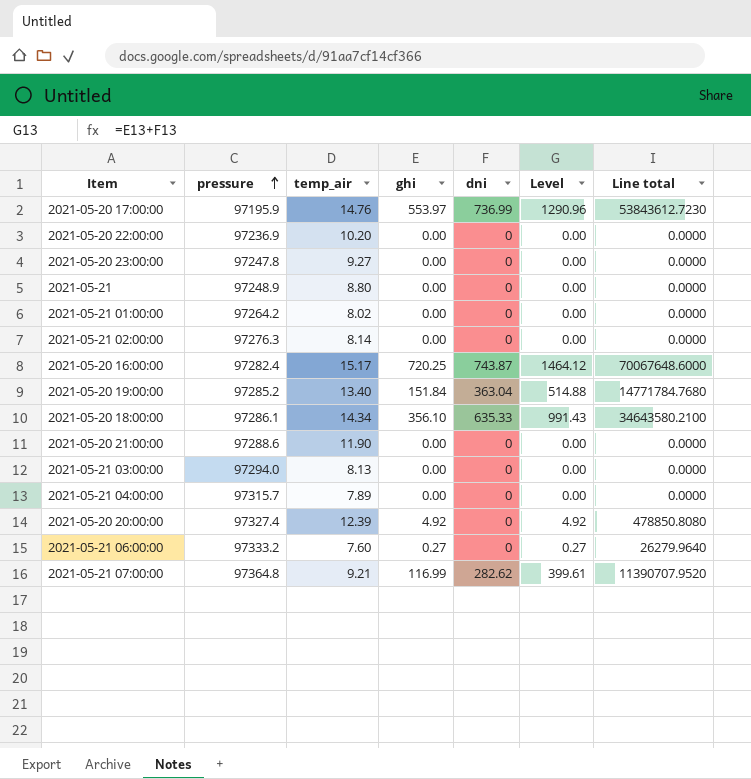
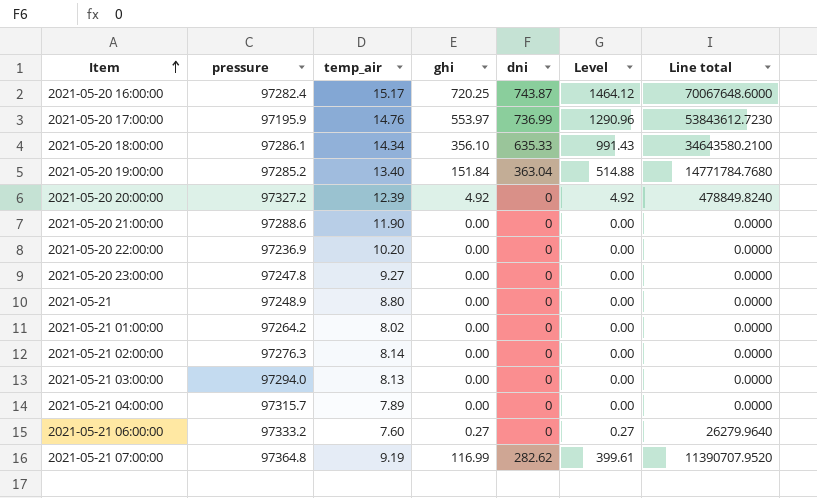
row order: pressure ascending -> Item ascending
2021-05-20 20:00:00 | pressure: 97327.4 -> 97327.2
2021-05-20 20:00:00 | Line total: 478850.8080 -> 478849.8240
2021-05-21 07:00:00 | temp_air: 9.21 -> 9.19

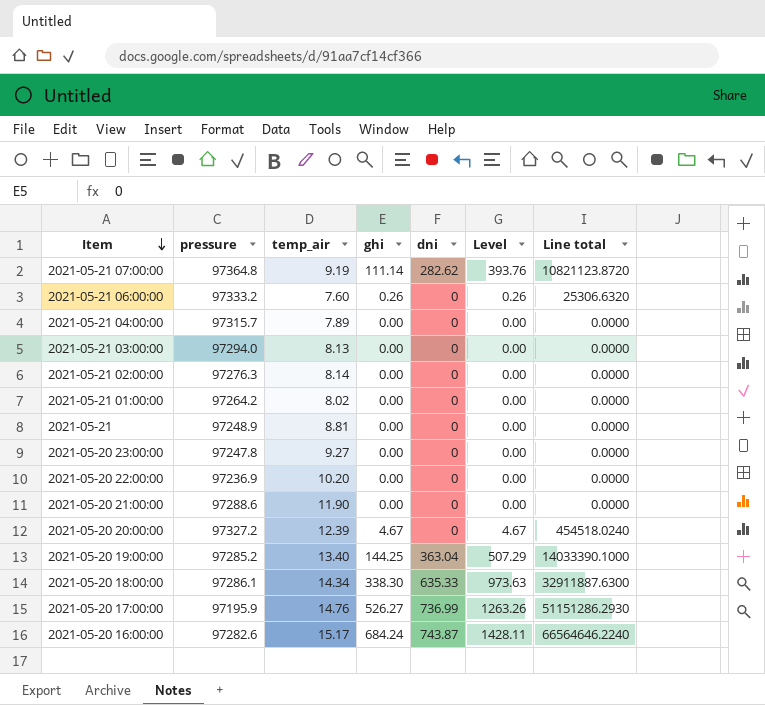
row order: Item ascending -> Item descending
2021-05-21 07:00:00 | ghi: 116.99 -> 111.14
2021-05-21 07:00:00 | Level: 399.61 -> 393.76
2021-05-21 07:00:00 | Line total: 11390707.9520 -> 10821123.8720
2021-05-21 06:00:00 | ghi: 0.27 -> 0.26
2021-05-21 06:00:00 | Level: 0.27 -> 0.26
2021-05-21 06:00:00 | Line total: 26279.9640 -> 25306.6320
2021-05-21 | temp_air: 8.80 -> 8.81
2021-05-20 20:00:00 | ghi: 4.92 -> 4.67
2021-05-20 20:00:00 | Level: 4.92 -> 4.67
2021-05-20 20:00:00 | Line total: 478849.8240 -> 454518.0240
2021-05-20 19:00:00 | ghi: 151.84 -> 144.25
2021-05-20 19:00:00 | Level: 514.88 -> 507.29
2021-05-20 19:00:00 | Line total: 14771784.7680 -> 14033390.1000
2021-05-20 18:00:00 | ghi: 356.10 -> 338.30
2021-05-20 18:00:00 | Level: 991.43 -> 973.63
2021-05-20 18:00:00 | Line total: 34643580.2100 -> 32911887.6300
2021-05-20 17:00:00 | ghi: 553.97 -> 526.27
2021-05-20 17:00:00 | Level: 1290.96 -> 1263.26
2021-05-20 17:00:00 | Line total: 53843612.7230 -> 51151286.2930
2021-05-20 16:00:00 | pressure: 97282.4 -> 97282.6
2021-05-20 16:00:00 | ghi: 720.25 -> 684.24
2021-05-20 16:00:00 | Level: 1464.12 -> 1428.11
2021-05-20 16:00:00 | Line total: 70067648.6000 -> 66564646.2240

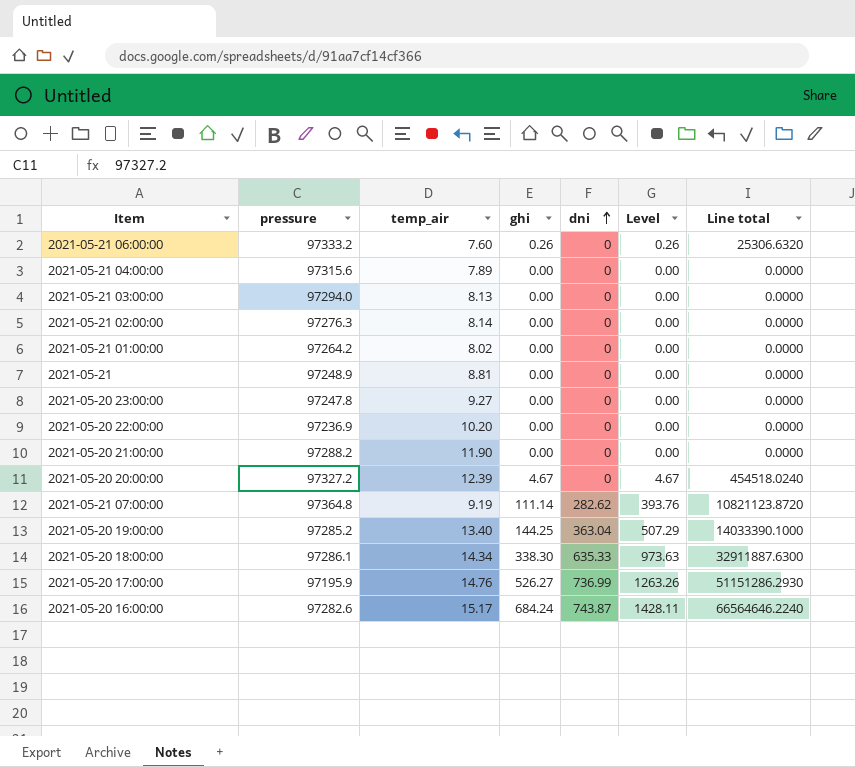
row order: Item descending -> dni ascending
2021-05-21 04:00:00 | pressure: 97315.7 -> 97315.6
2021-05-20 21:00:00 | pressure: 97288.6 -> 97288.2

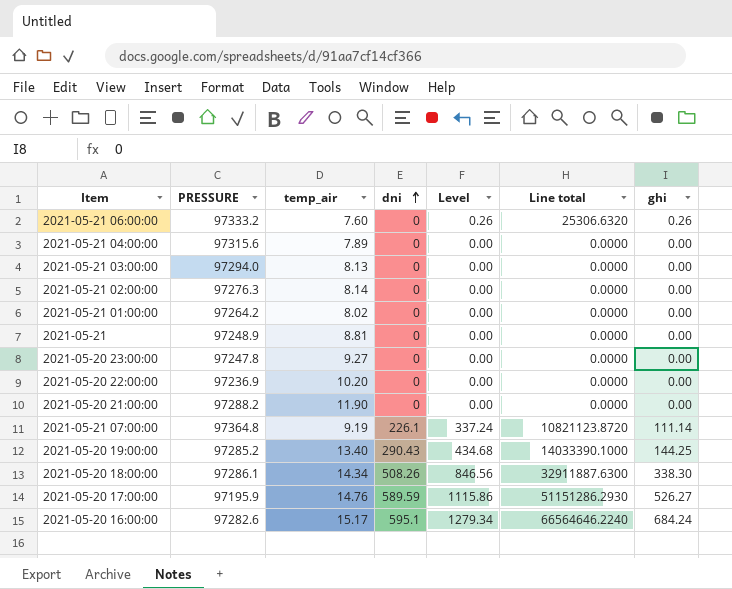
column name: pressure -> PRESSURE
column ghi | position: 4 -> 7
row 2021-05-20 20:00:00: 97327.2 | 12.39 | 4.67 | 0 | 4.67 | 454518.0240 -> none
2021-05-21 07:00:00 | dni: 282.62 -> 226.1
2021-05-21 07:00:00 | Level: 393.76 -> 337.24
2021-05-20 19:00:00 | dni: 363.04 -> 290.43
2021-05-20 19:00:00 | Level: 507.29 -> 434.68
2021-05-20 18:00:00 | dni: 635.33 -> 508.26
2021-05-20 18:00:00 | Level: 973.63 -> 846.56
2021-05-20 17:00:00 | dni: 736.99 -> 589.59
2021-05-20 17:00:00 | Level: 1263.26 -> 1115.86
2021-05-20 16:00:00 | dni: 743.87 -> 595.1
2021-05-20 16:00:00 | Level: 1428.11 -> 1279.34

